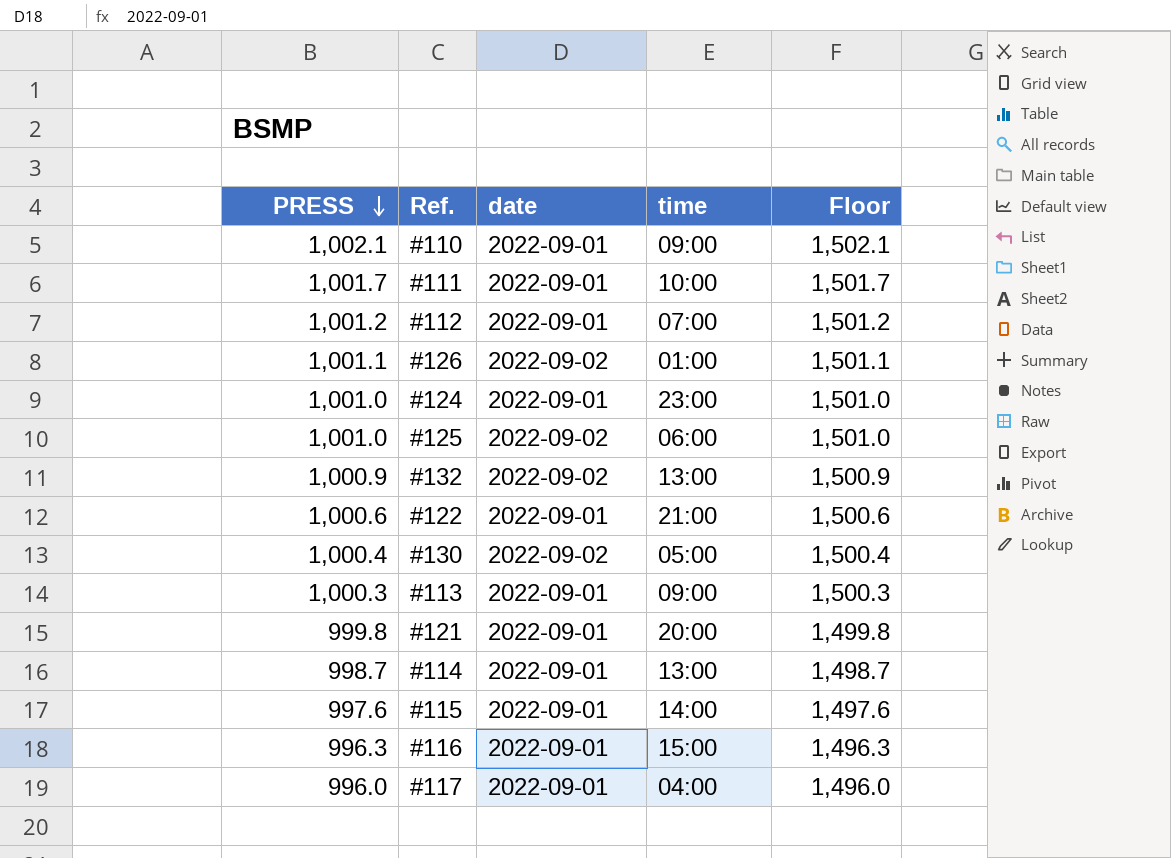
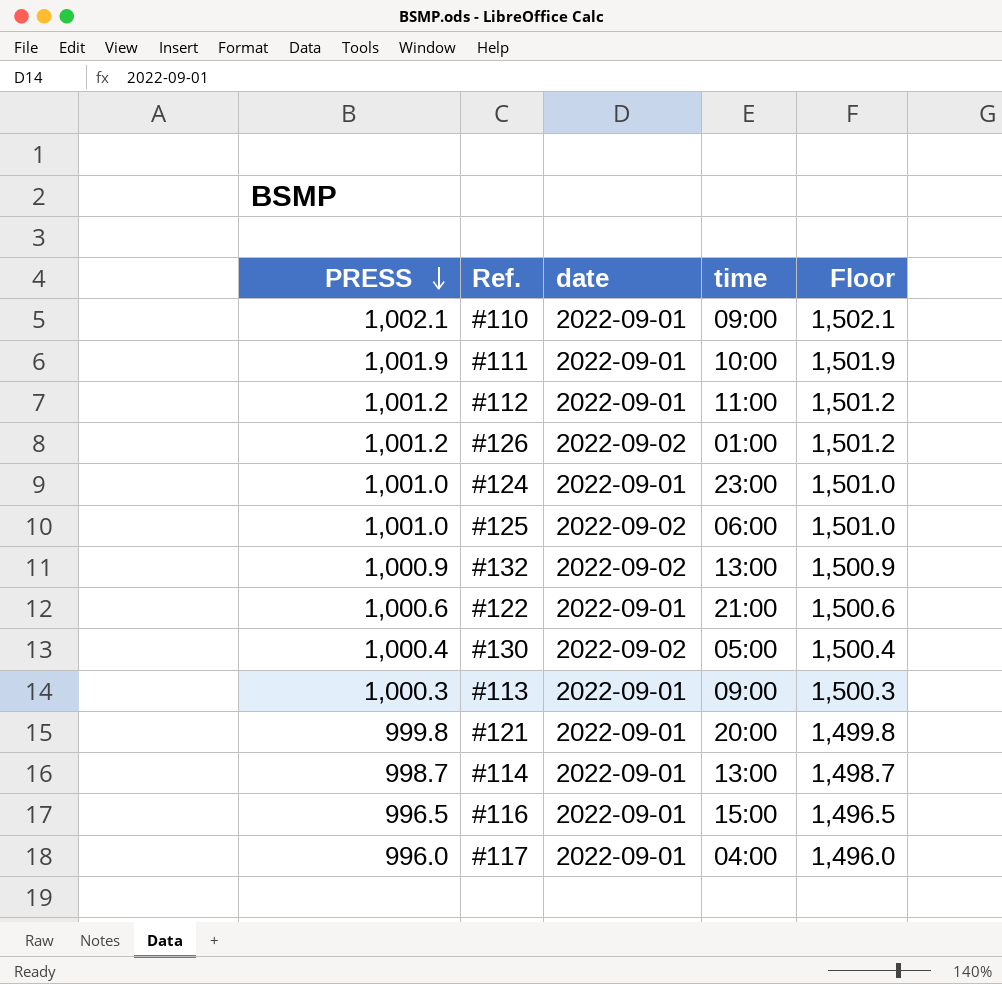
row #115: 997.6 | 2022-09-01 | 14:00 | 1,497.6 -> none
#111 | PRESS: 1,001.7 -> 1,001.9
#111 | Floor: 1,501.7 -> 1,501.9
#112 | time: 07:00 -> 11:00
#126 | PRESS: 1,001.1 -> 1,001.2
#126 | Floor: 1,501.1 -> 1,501.2
#116 | PRESS: 996.3 -> 996.5
#116 | Floor: 1,496.3 -> 1,496.5

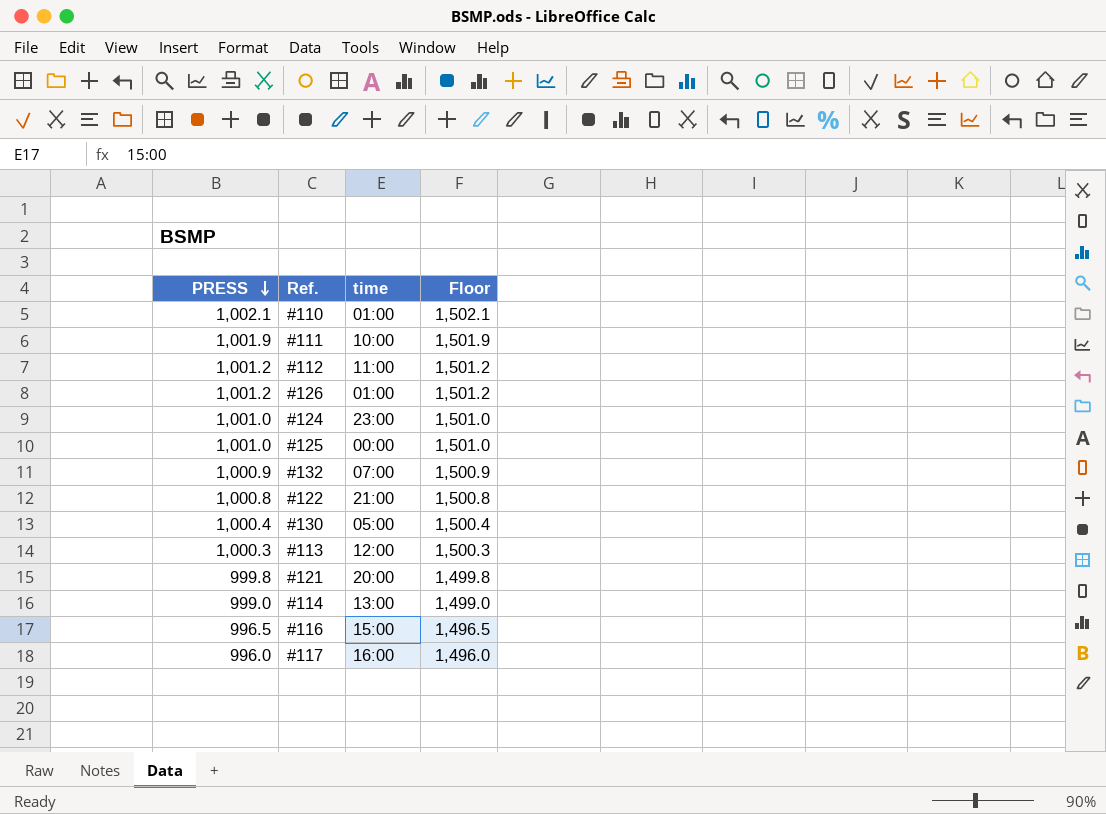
column date | position: 3 -> none
#110 | time: 09:00 -> 01:00
#125 | time: 06:00 -> 00:00
#132 | time: 13:00 -> 07:00
#122 | PRESS: 1,000.6 -> 1,000.8
#122 | Floor: 1,500.6 -> 1,500.8
#113 | time: 09:00 -> 12:00
#114 | PRESS: 998.7 -> 999.0
#114 | Floor: 1,498.7 -> 1,499.0
#117 | time: 04:00 -> 16:00

